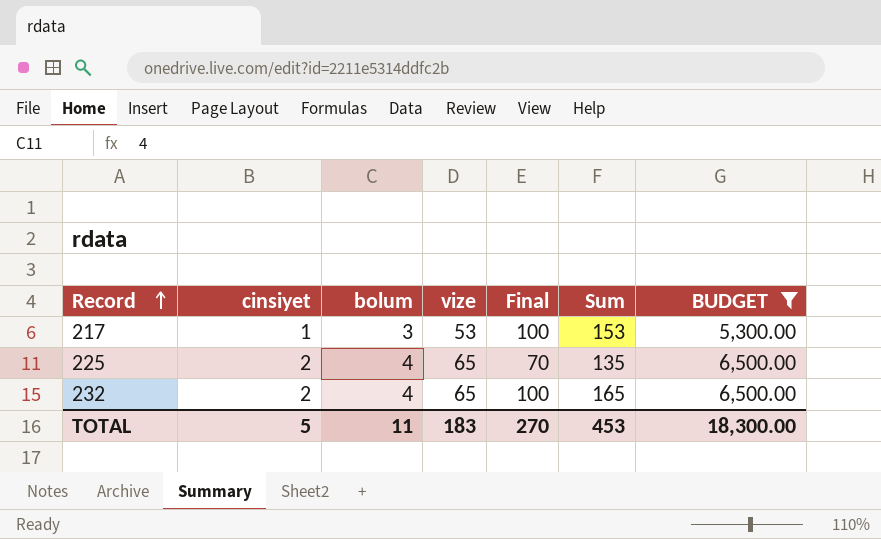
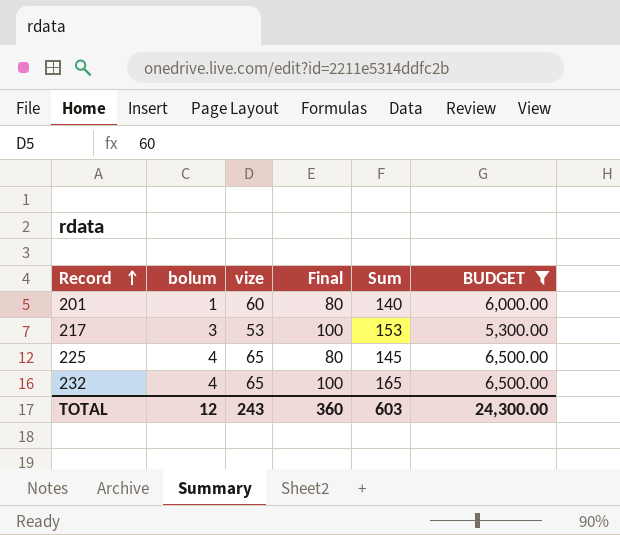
column cinsiyet | position: 2 -> none
row 201: none -> 1 | 60 | 80 | 140 | 6,000.00
225 | Final: 70 -> 80
225 | Sum: 135 -> 145
TOTAL | bolum: 11 -> 12
TOTAL | vize: 183 -> 243
TOTAL | Final: 270 -> 360
TOTAL | Sum: 453 -> 603
TOTAL | BUDGET: 18,300.00 -> 24,300.00

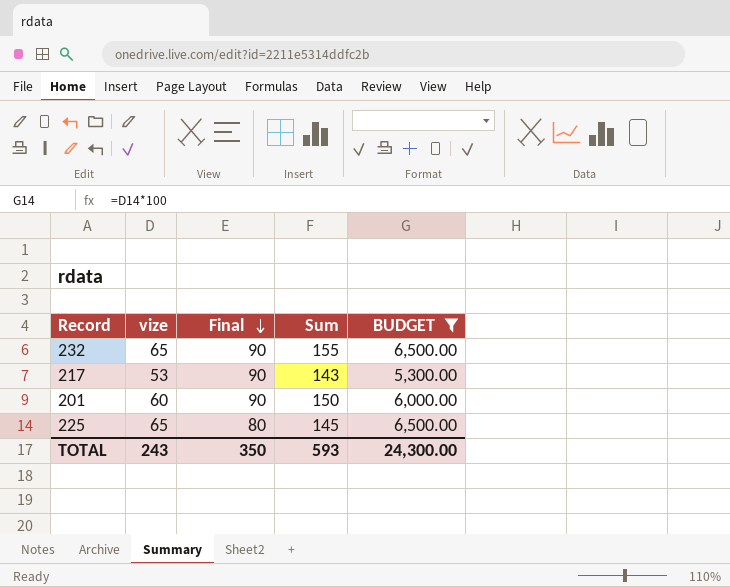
row order: Record ascending -> Final descending
column bolum | position: 2 -> none
232 | Final: 100 -> 90
232 | Sum: 165 -> 155
217 | Final: 100 -> 90
217 | Sum: 153 -> 143
201 | Final: 80 -> 90
201 | Sum: 140 -> 150
TOTAL | Final: 360 -> 350
TOTAL | Sum: 603 -> 593

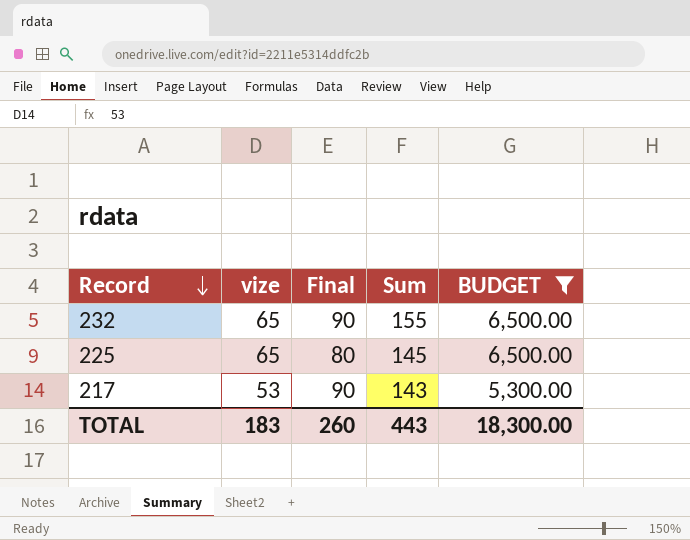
row order: Final descending -> Record descending
row 201: 60 | 90 | 150 | 6,000.00 -> none
TOTAL | vize: 243 -> 183
TOTAL | Final: 350 -> 260
TOTAL | Sum: 593 -> 443
TOTAL | BUDGET: 24,300.00 -> 18,300.00

